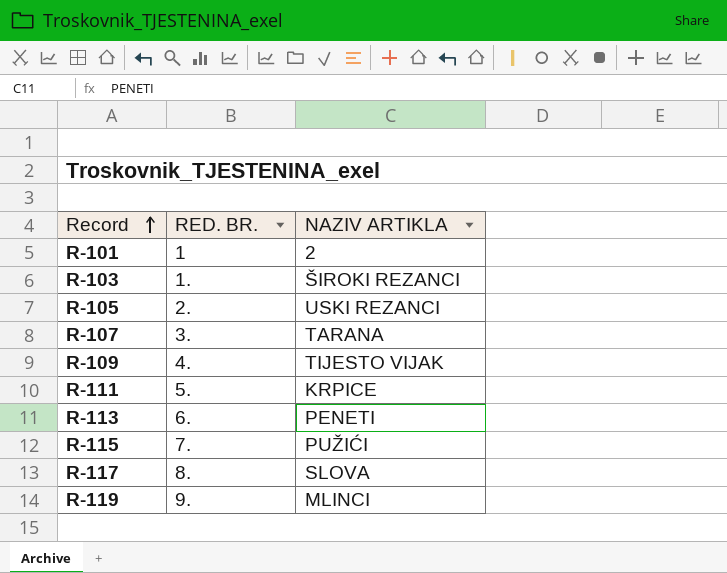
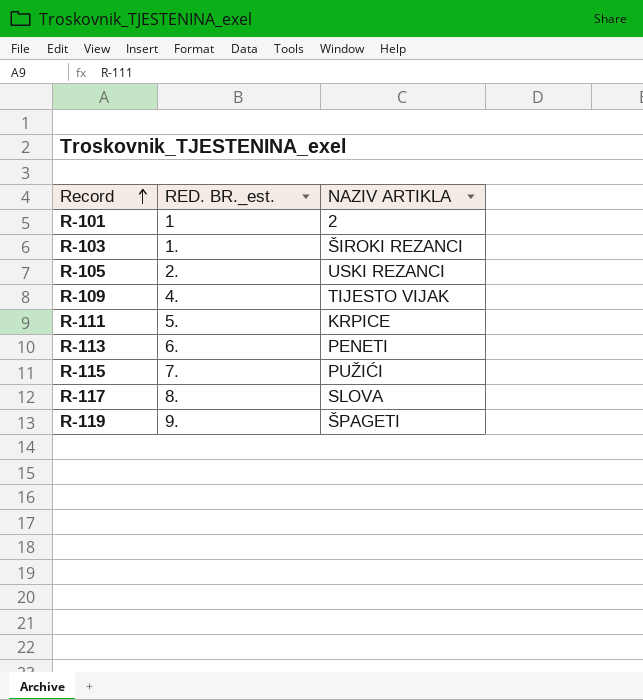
column name: RED. BR. -> RED. BR._est.
row R-107: 3. | TARANA -> none
R-119 | NAZIV ARTIKLA: MLINCI -> ŠPAGETI

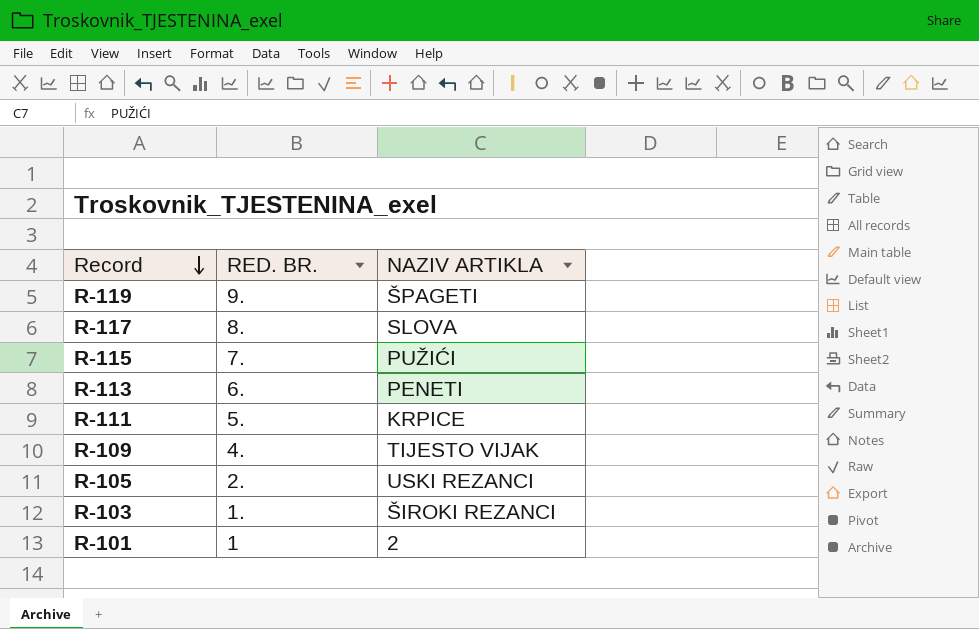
row order: Record ascending -> Record descending
column name: RED. BR._est. -> RED. BR.

